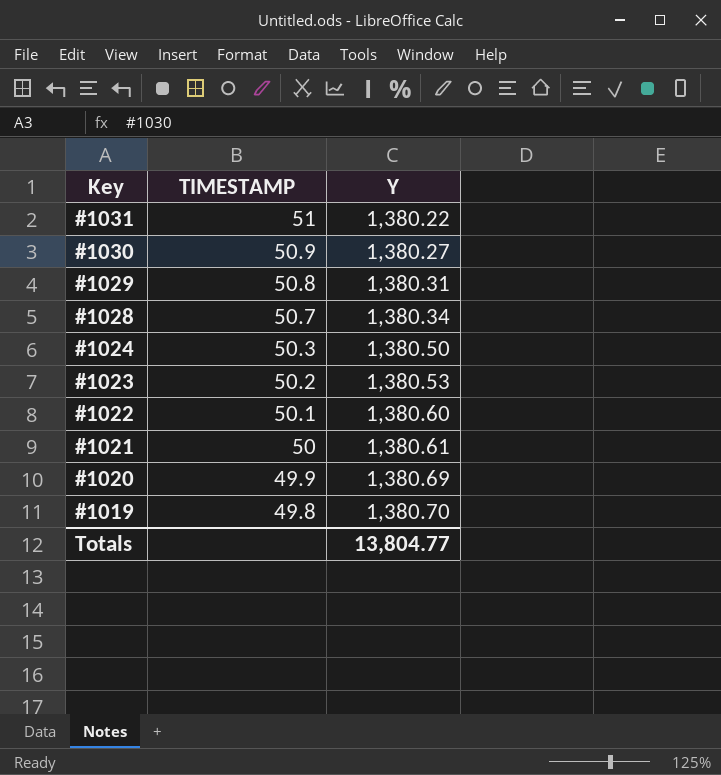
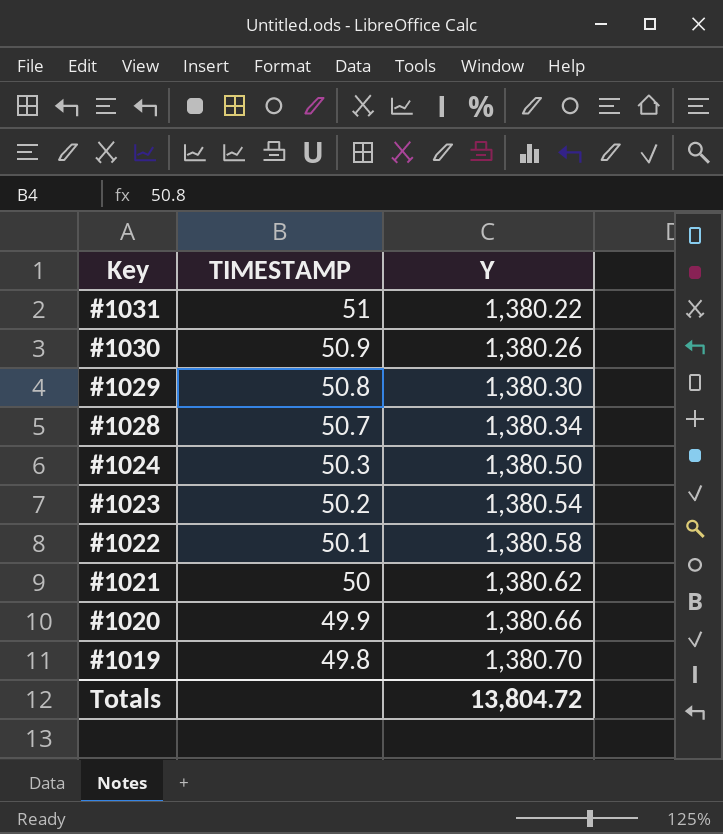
#1030 | Y: 1,380.27 -> 1,380.26
#1029 | Y: 1,380.31 -> 1,380.30
#1023 | Y: 1,380.53 -> 1,380.54
#1022 | Y: 1,380.60 -> 1,380.58
#1021 | Y: 1,380.61 -> 1,380.62
#1020 | Y: 1,380.69 -> 1,380.66
Totals | Y: 13,804.77 -> 13,804.72

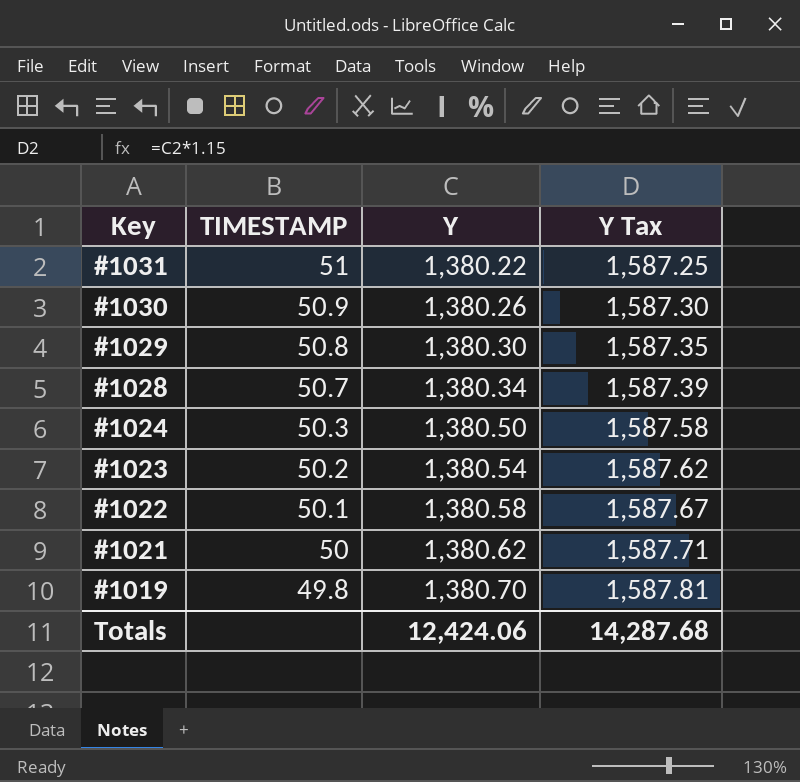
column Y Tax | formula: none -> [Y] * 1.15
row #1020: 49.9 | 1,380.66 -> none
Totals | Y: 13,804.72 -> 12,424.06

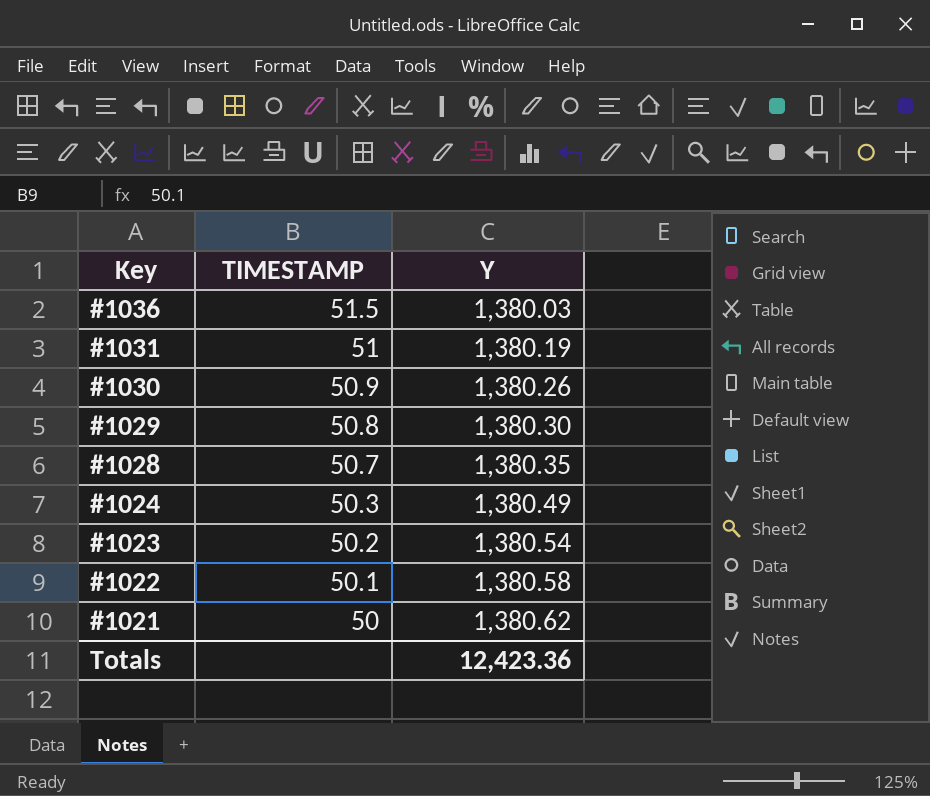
column Y Tax | formula: [Y] * 1.15 -> none
row #1019: 49.8 | 1,380.70 | 1,587.81 -> none
row #1036: none -> 51.5 | 1,380.03
#1031 | Y: 1,380.22 -> 1,380.19
#1028 | Y: 1,380.34 -> 1,380.35
#1024 | Y: 1,380.50 -> 1,380.49
Totals | Y: 12,424.06 -> 12,423.36

